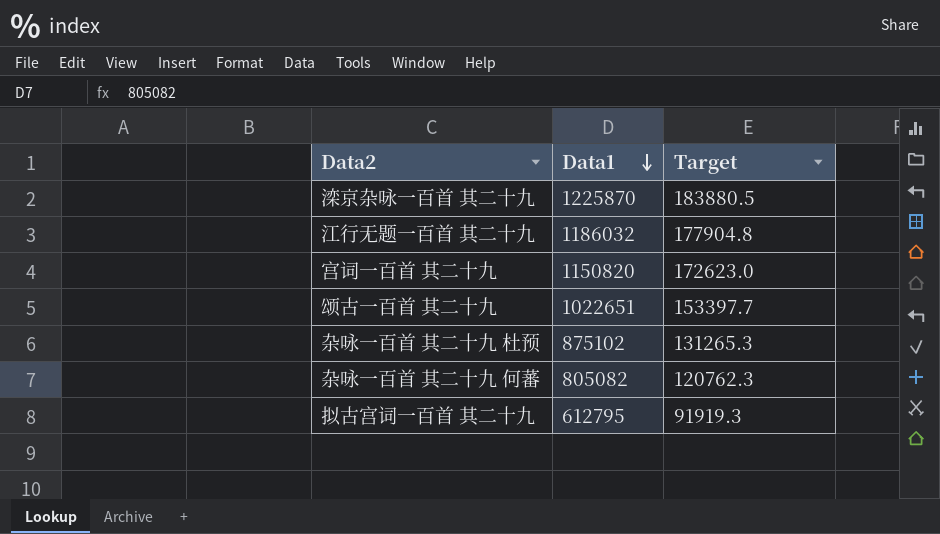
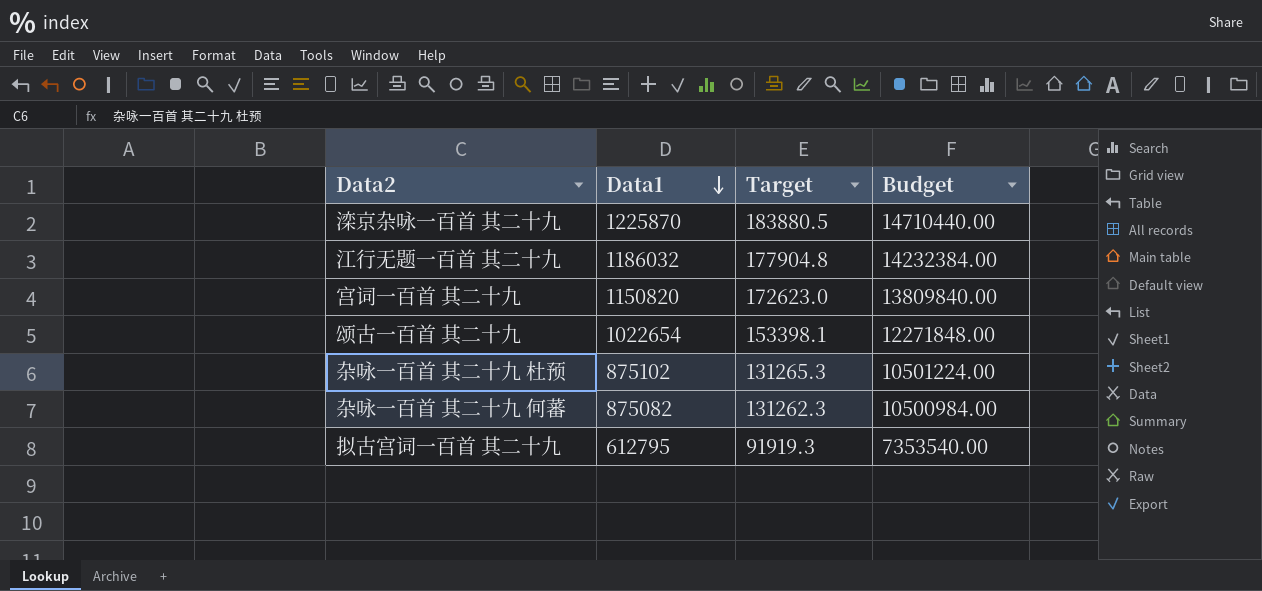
column Budget | formula: none -> [Data1] * 12
颂古一百首 其二十九 | Data1: 1022651 -> 1022654
颂古一百首 其二十九 | Target: 153397.7 -> 153398.1
杂咏一百首 其二十九 何蕃 | Data1: 805082 -> 875082
杂咏一百首 其二十九 何蕃 | Target: 120762.3 -> 131262.3

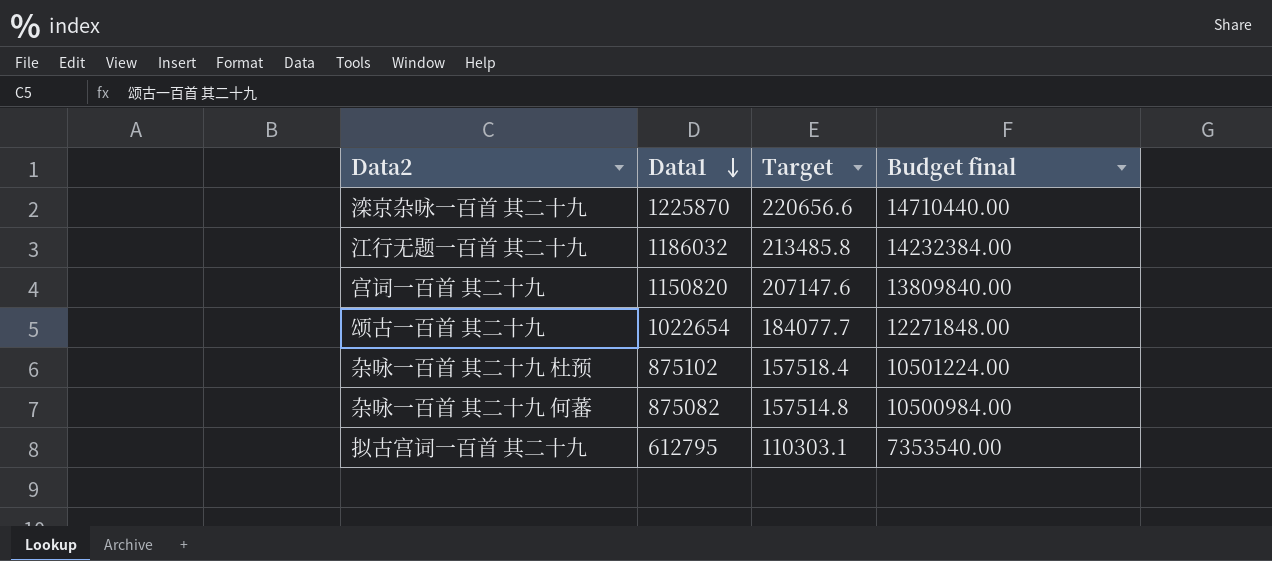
column Target | formula: [Data1] * 0.15 -> [Data1] * 0.18
column name: Budget -> Budget final

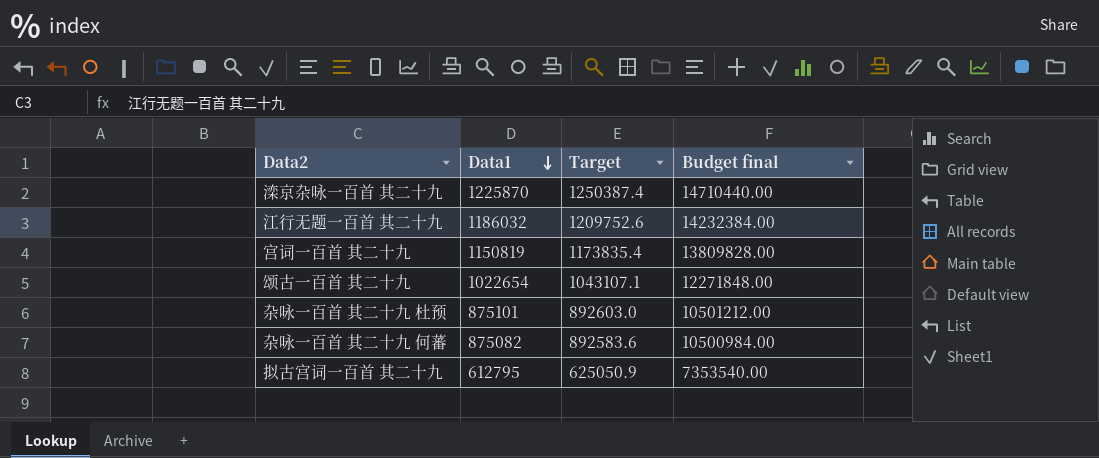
column Target | formula: [Data1] * 0.18 -> [Data1] * 1.02
宫词一百首 其二十九 | Data1: 1150820 -> 1150819
宫词一百首 其二十九 | Budget final: 13809840.00 -> 13809828.00
杂咏一百首 其二十九 杜预 | Data1: 875102 -> 875101
杂咏一百首 其二十九 杜预 | Budget final: 10501224.00 -> 10501212.00

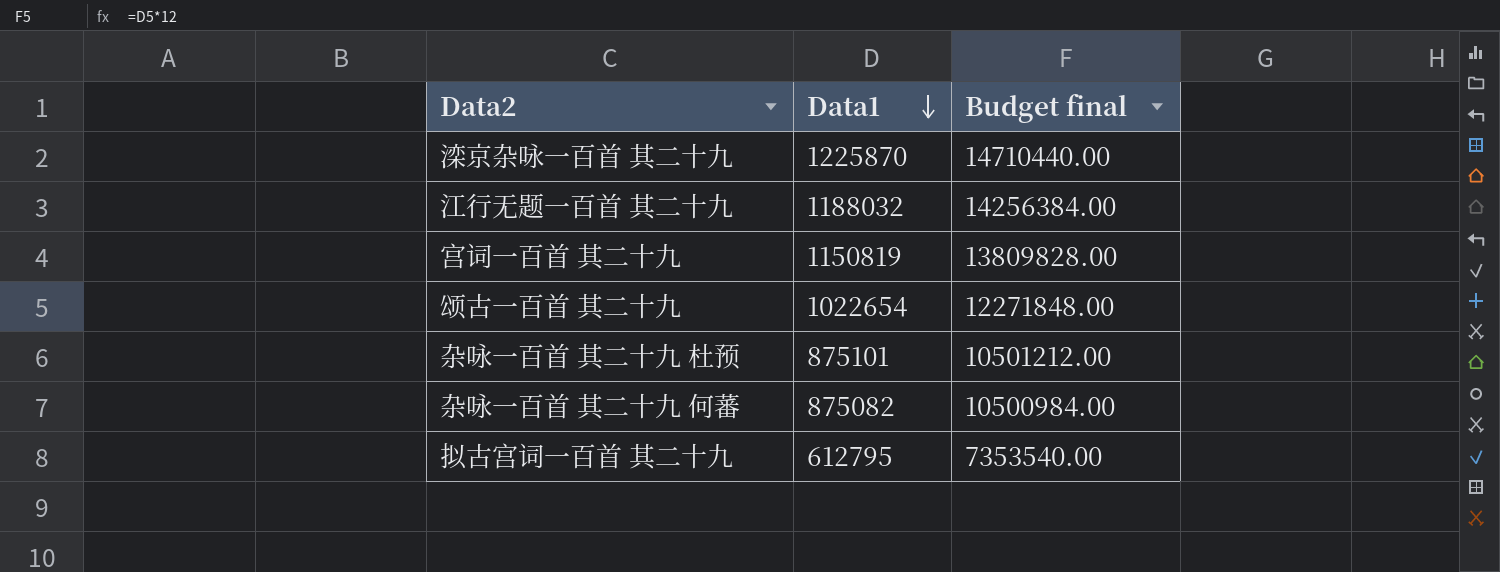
column Target | formula: [Data1] * 1.02 -> none
江行无题一百首 其二十九 | Data1: 1186032 -> 1188032
江行无题一百首 其二十九 | Budget final: 14232384.00 -> 14256384.00

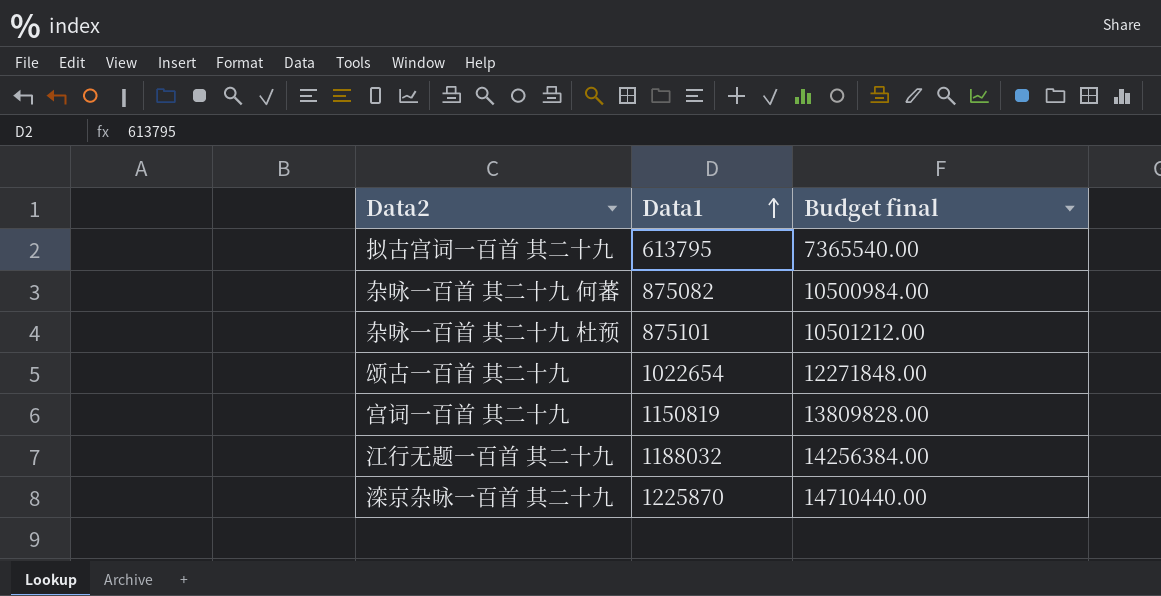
row order: Data1 descending -> Data1 ascending
拟古宫词一百首 其二十九 | Data1: 612795 -> 613795
拟古宫词一百首 其二十九 | Budget final: 7353540.00 -> 7365540.00

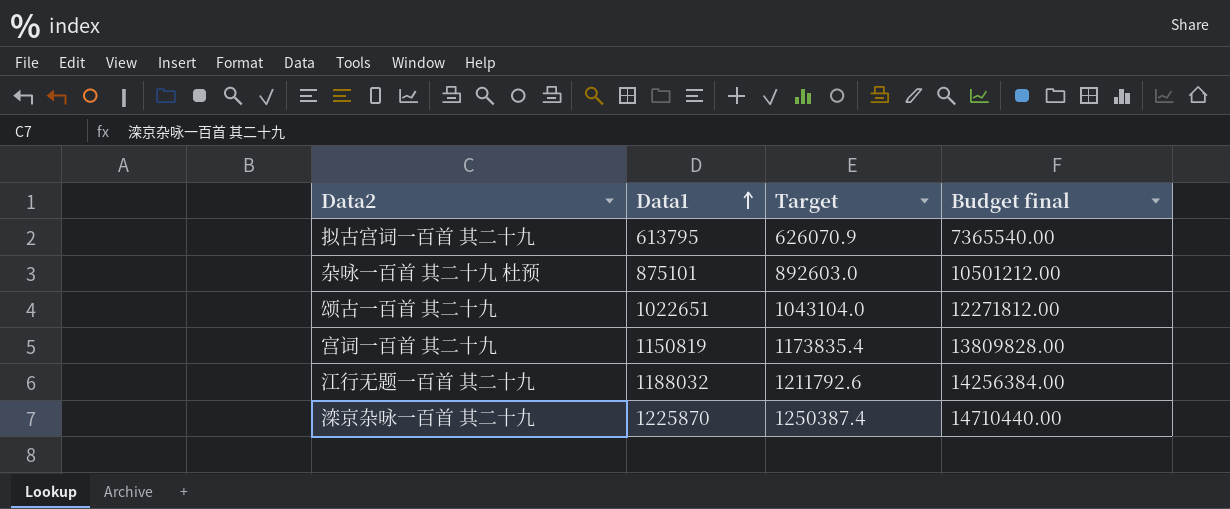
column Target | formula: none -> [Data1] * 1.02
row 杂咏一百首 其二十九 何蕃: 875082 | 10500984.00 -> none
颂古一百首 其二十九 | Data1: 1022654 -> 1022651
颂古一百首 其二十九 | Budget final: 12271848.00 -> 12271812.00

